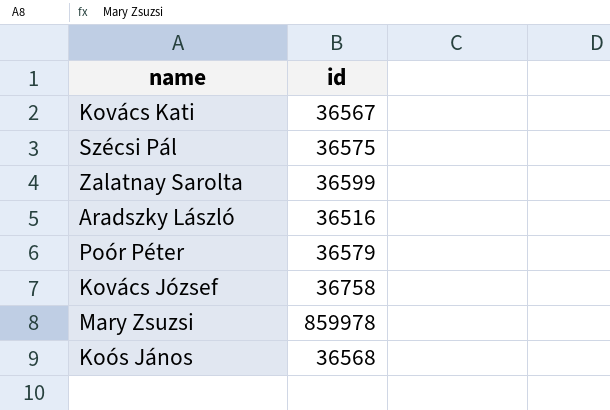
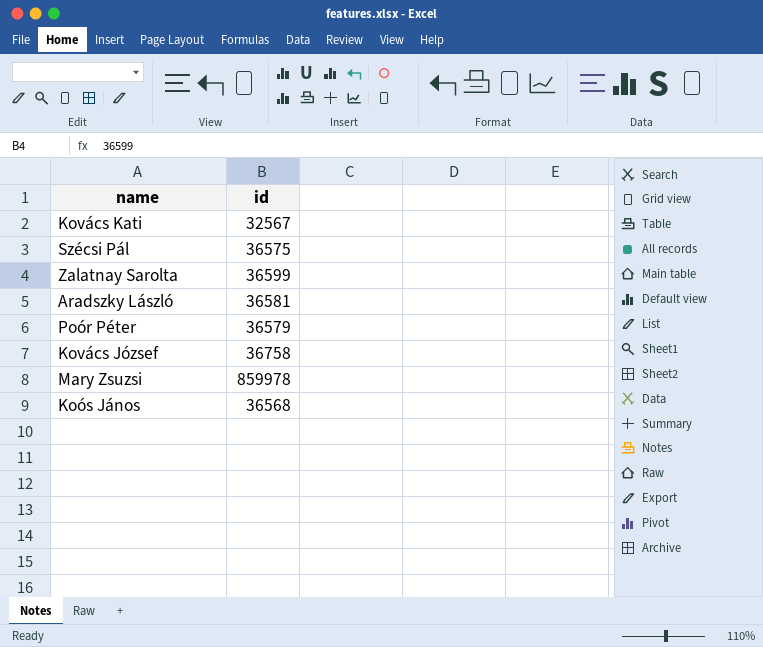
Kovács Kati | id: 36567 -> 32567
Aradszky László | id: 36516 -> 36581

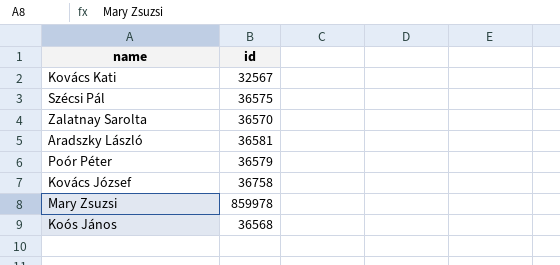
Zalatnay Sarolta | id: 36599 -> 36570

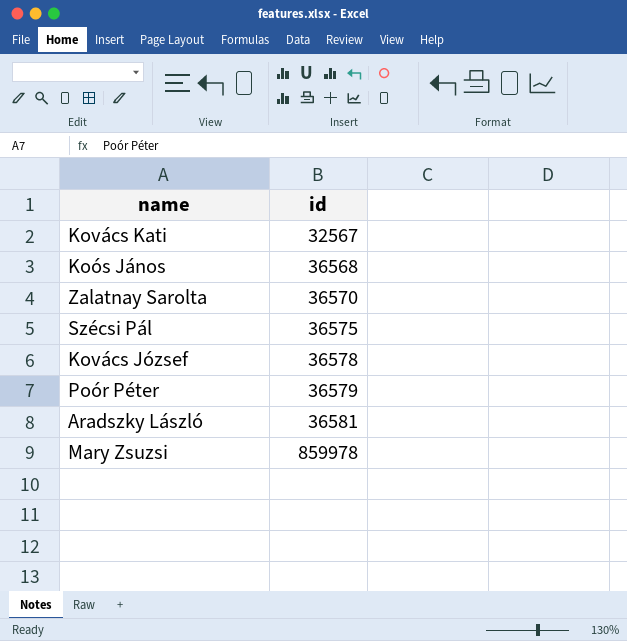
row order: none -> id ascending
Kovács József | id: 36758 -> 36578

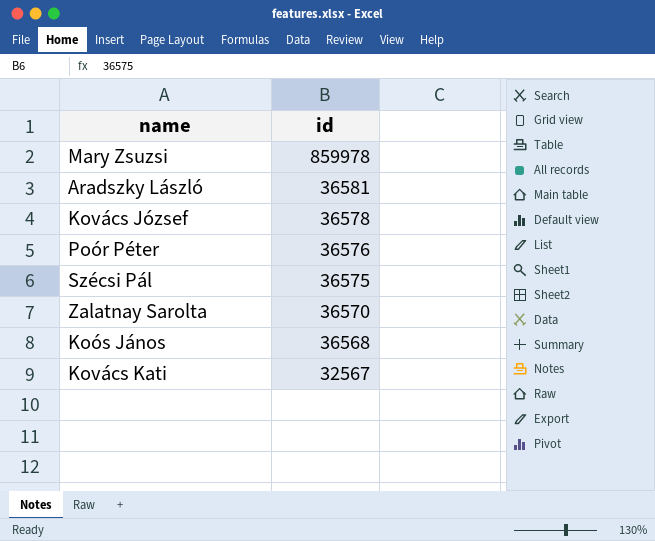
row order: id ascending -> id descending
Poór Péter | id: 36579 -> 36576

